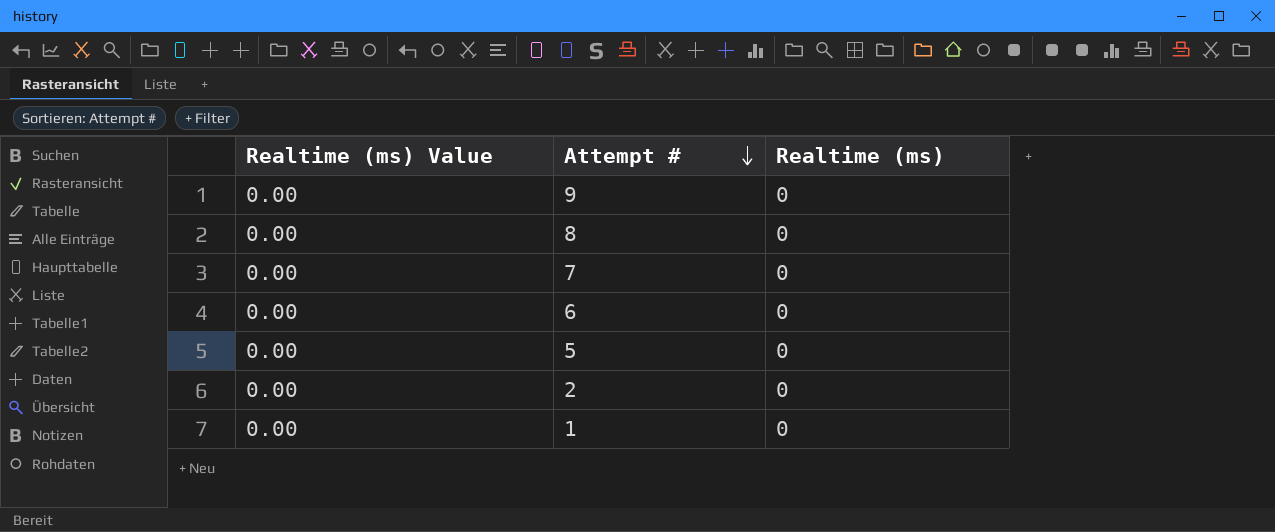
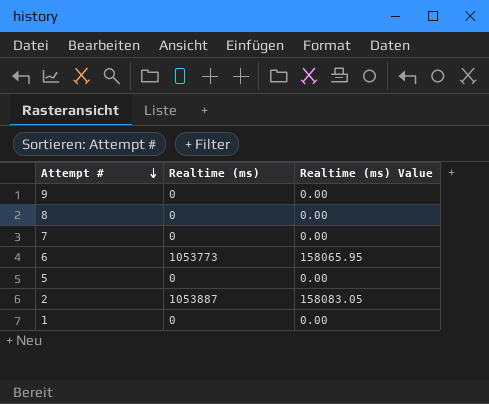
column Realtime (ms) Value | position: 1 -> 3
6 | Realtime (ms): 0 -> 1053773
6 | Realtime (ms) Value: 0.00 -> 158065.95
2 | Realtime (ms): 0 -> 1053887
2 | Realtime (ms) Value: 0.00 -> 158083.05

